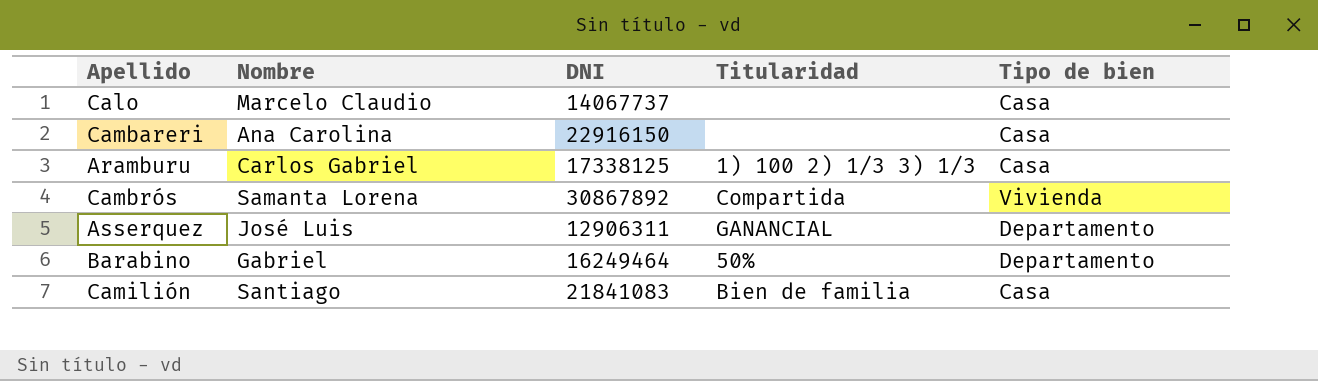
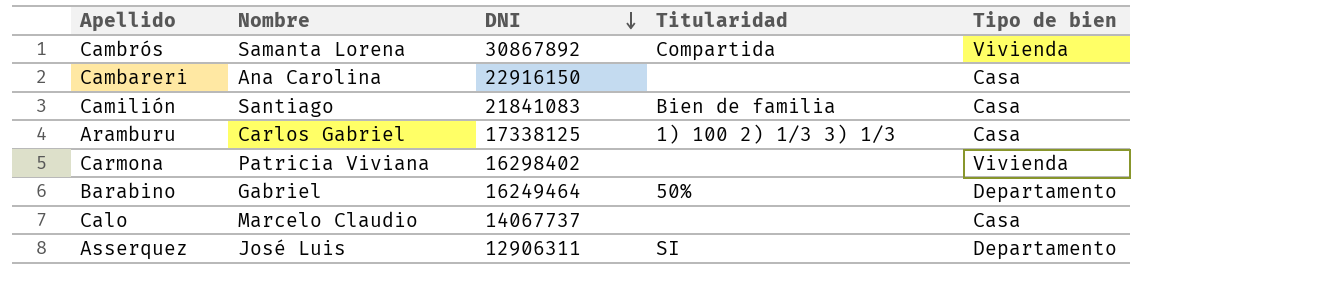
row order: none -> DNI descending
row Carmona: none -> Patricia Viviana | 16298402 | none | Vivienda
Asserquez | Titularidad: GANANCIAL -> SI

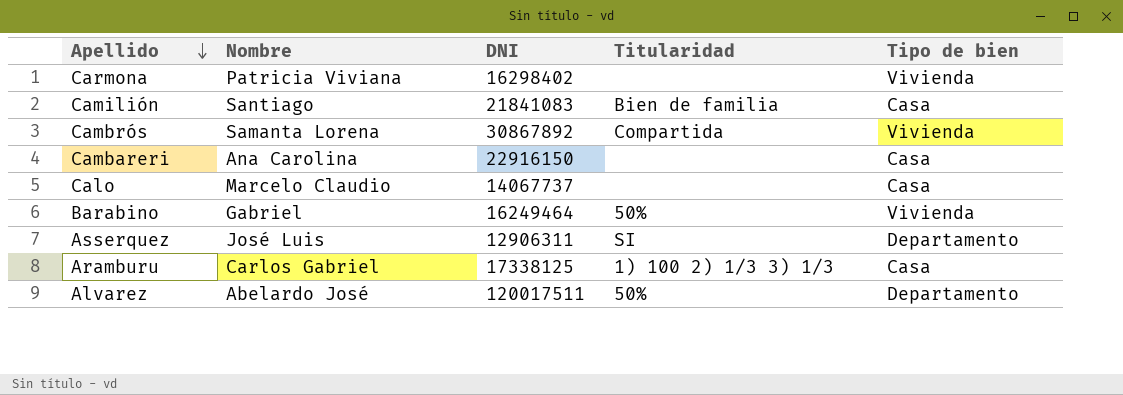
row order: DNI descending -> Apellido descending
Barabino | Tipo de bien: Departamento -> Vivienda
row Alvarez: none -> Abelardo José | 120017511 | 50% | Departamento

